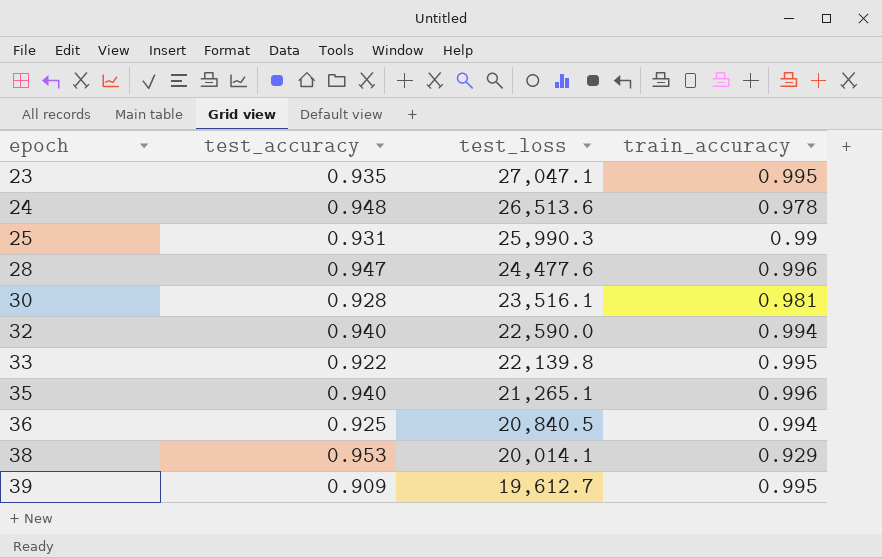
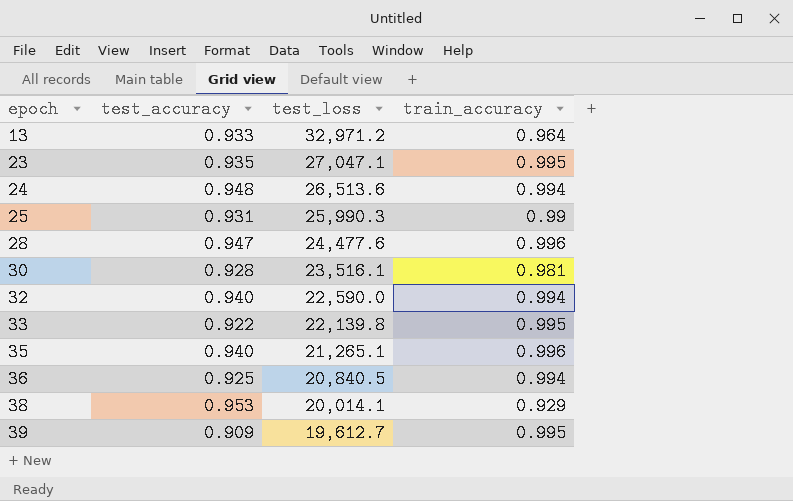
row 13: none -> 0.933 | 32,971.2 | 0.964
24 | train_accuracy: 0.978 -> 0.994

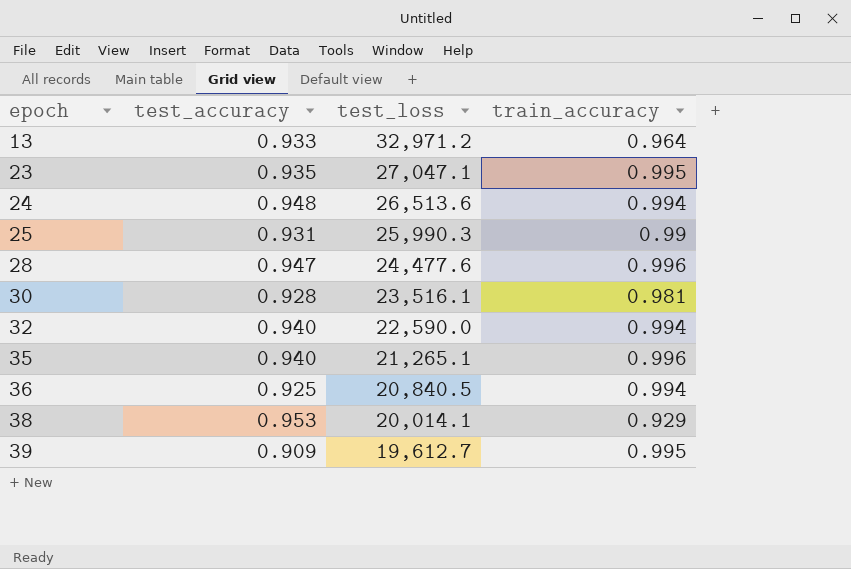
row 33: 0.922 | 22,139.8 | 0.995 -> none

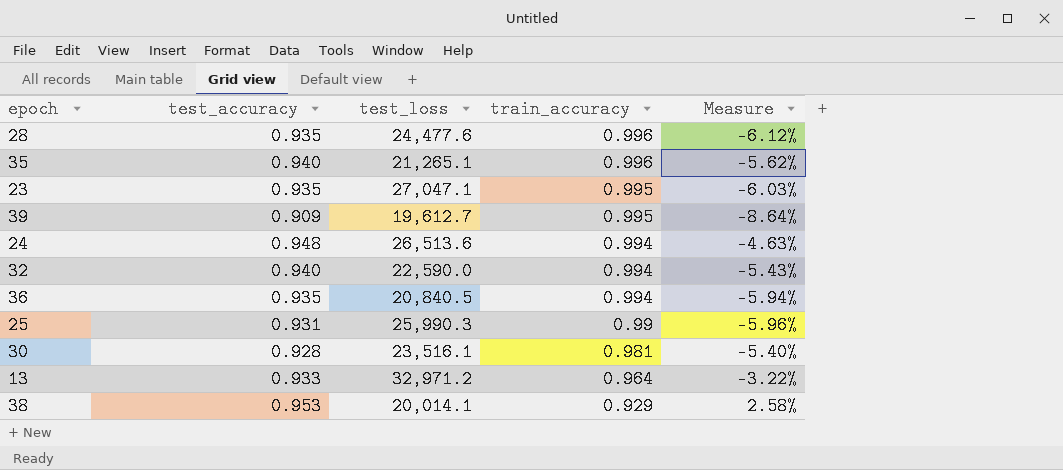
row order: epoch ascending -> train_accuracy descending
column Measure | formula: none -> ([test_accuracy] - [train_accuracy]) / [train_accuracy]
28 | test_accuracy: 0.947 -> 0.935
36 | test_accuracy: 0.925 -> 0.935

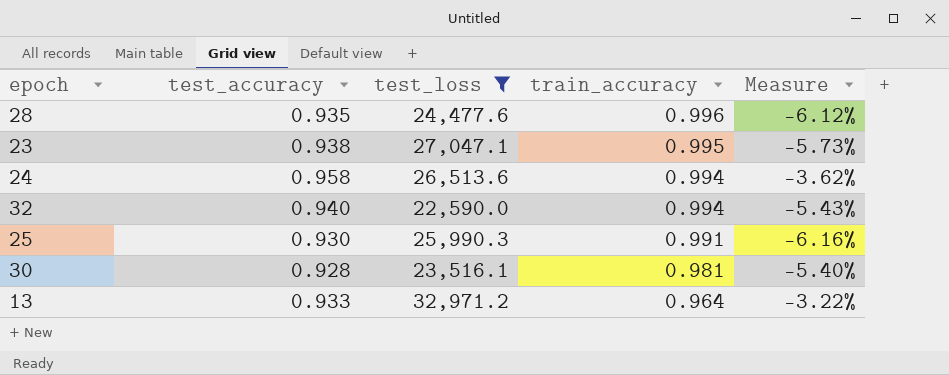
filter: none -> test_loss >= 22,590.0
23 | test_accuracy: 0.935 -> 0.938
23 | Measure: -6.03% -> -5.73%
24 | test_accuracy: 0.948 -> 0.958
24 | Measure: -4.63% -> -3.62%
25 | test_accuracy: 0.931 -> 0.930
25 | train_accuracy: 0.99 -> 0.991
25 | Measure: -5.96% -> -6.16%

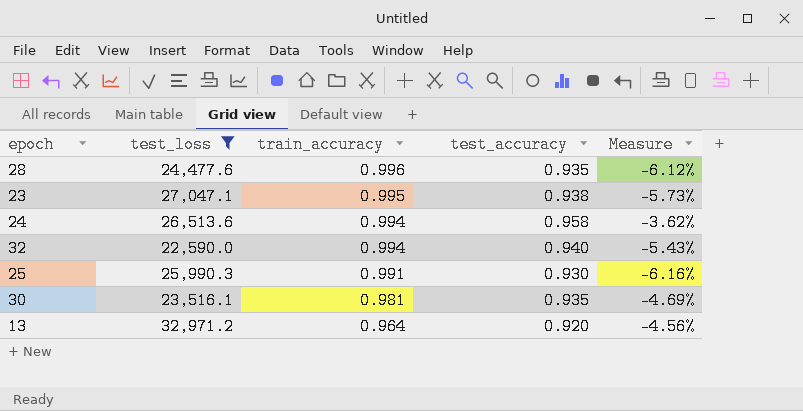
column test_accuracy | position: 2 -> 4
30 | test_accuracy: 0.928 -> 0.935
30 | Measure: -5.40% -> -4.69%
13 | test_accuracy: 0.933 -> 0.920
13 | Measure: -3.22% -> -4.56%

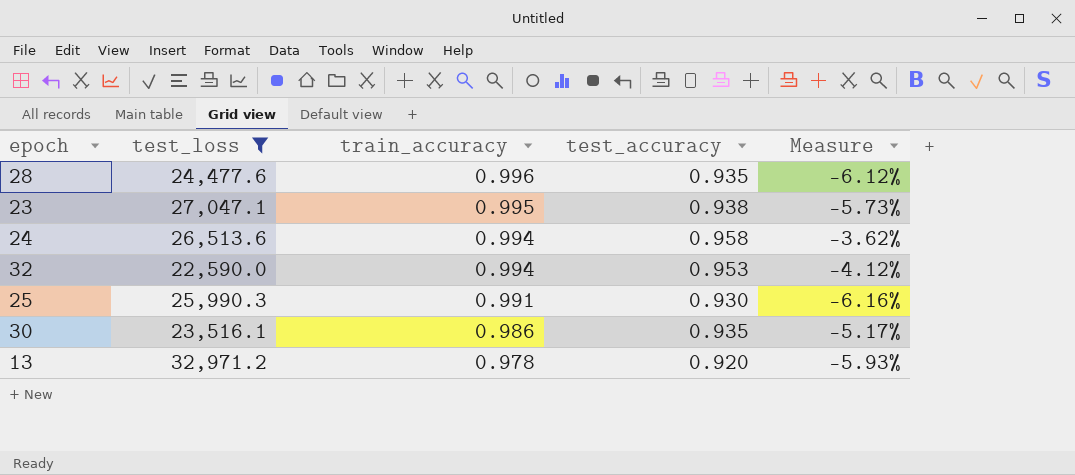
32 | test_accuracy: 0.940 -> 0.953
32 | Measure: -5.43% -> -4.12%
30 | train_accuracy: 0.981 -> 0.986
30 | Measure: -4.69% -> -5.17%
13 | train_accuracy: 0.964 -> 0.978
13 | Measure: -4.56% -> -5.93%

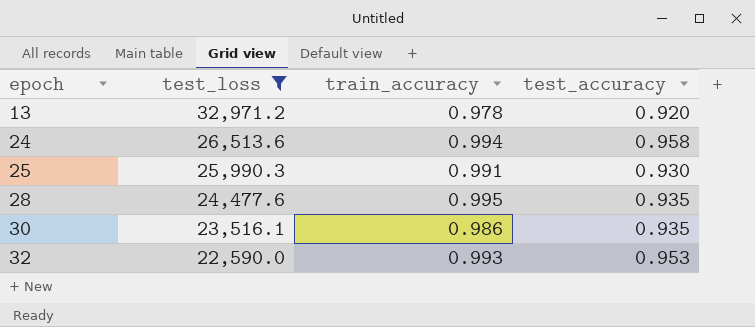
row order: train_accuracy descending -> epoch ascending
column Measure | formula: ([test_accuracy] - [train_accuracy]) / [train_accuracy] -> none
row 23: 27,047.1 | 0.995 | 0.938 | -5.73% -> none
28 | train_accuracy: 0.996 -> 0.995
32 | train_accuracy: 0.994 -> 0.993

